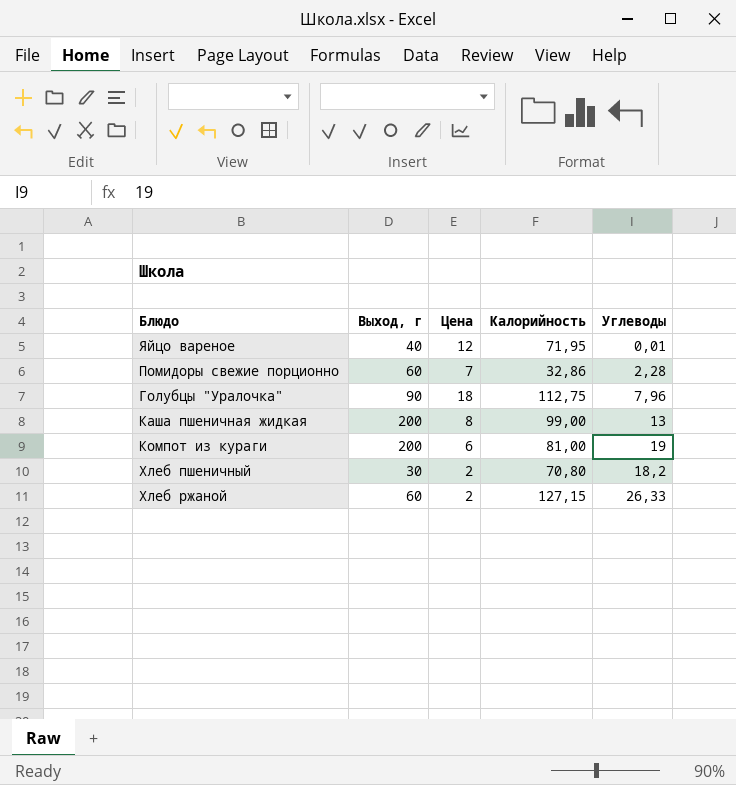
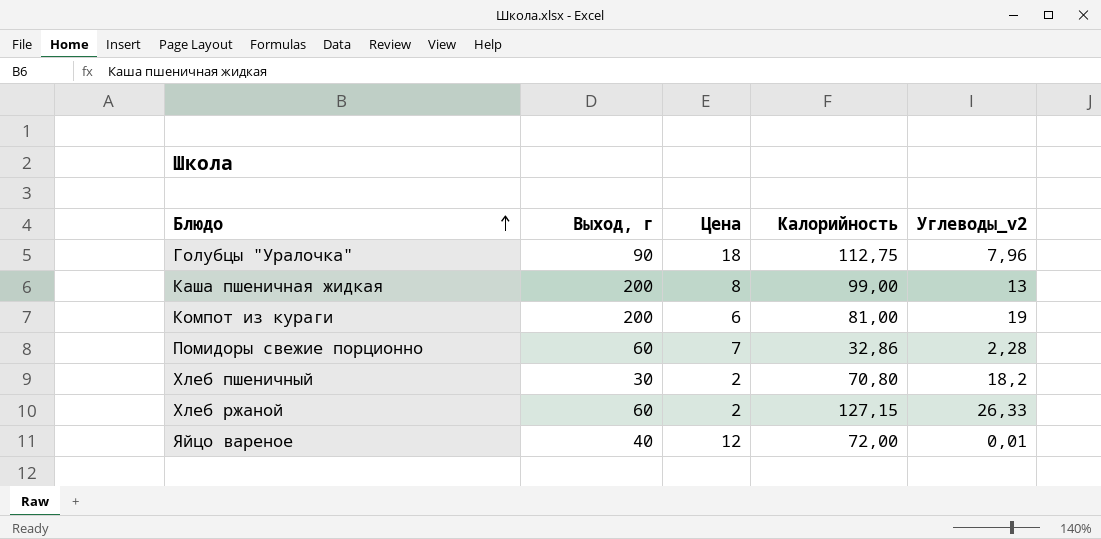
row order: none -> Блюдо ascending
column name: Углеводы -> Углеводы_v2
Яйцо вареное | Калорийность: 71,95 -> 72,00

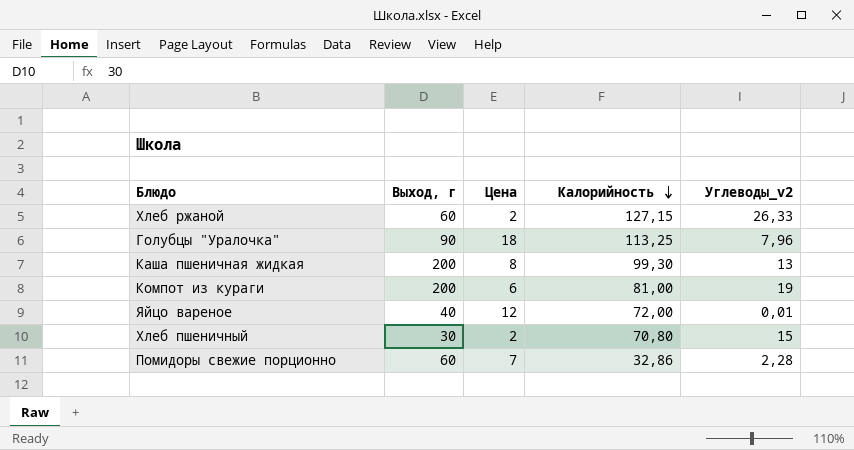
row order: Блюдо ascending -> Калорийность descending
Голубцы "Уралочка" | Калорийность: 112,75 -> 113,25
Каша пшеничная жидкая | Калорийность: 99,00 -> 99,30
Хлеб пшеничный | Углеводы_v2: 18,2 -> 15

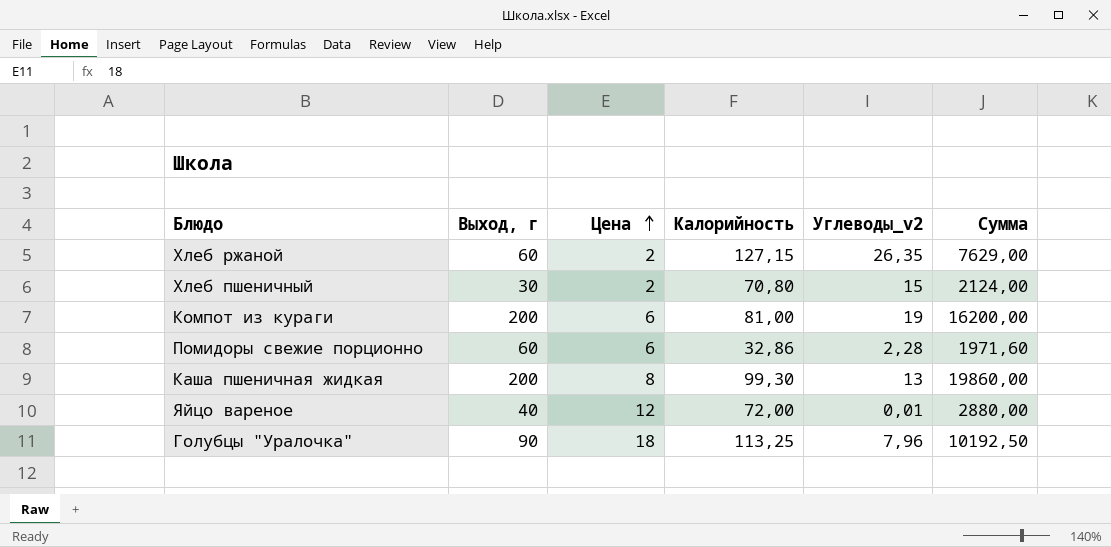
row order: Калорийность descending -> Цена ascending
column Сумма | formula: none -> [Выход, г] * [Калорийность]
Хлеб ржаной | Углеводы_v2: 26,33 -> 26,35
Помидоры свежие порционно | Цена: 7 -> 6

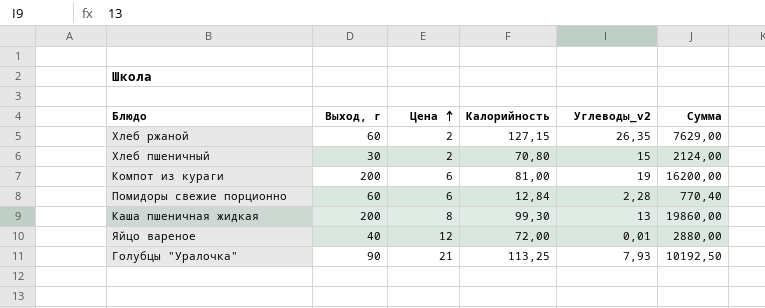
Помидоры свежие порционно | Калорийность: 32,86 -> 12,84
Помидоры свежие порционно | Сумма: 1971,60 -> 770,40
Голубцы "Уралочка" | Цена: 18 -> 21
Голубцы "Уралочка" | Углеводы_v2: 7,96 -> 7,93

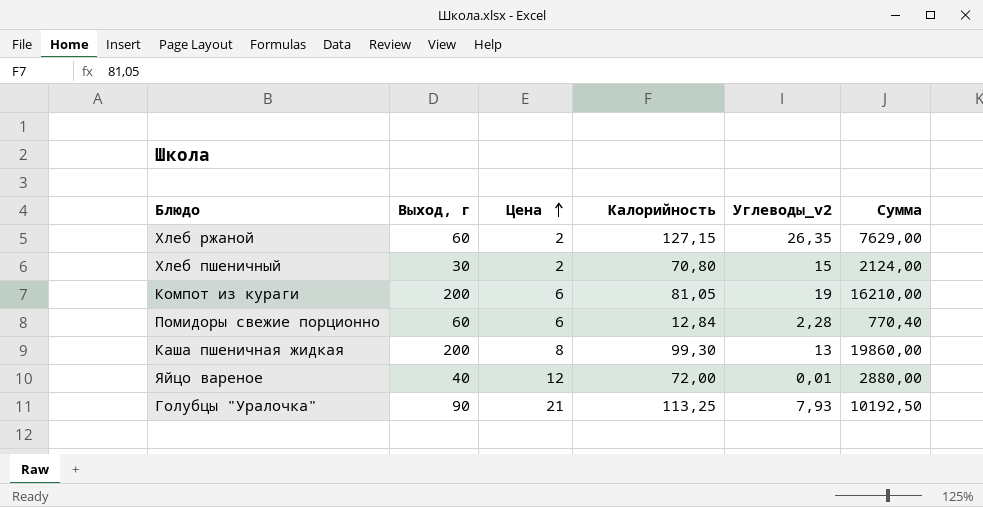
Компот из кураги | Калорийность: 81,00 -> 81,05
Компот из кураги | Сумма: 16200,00 -> 16210,00

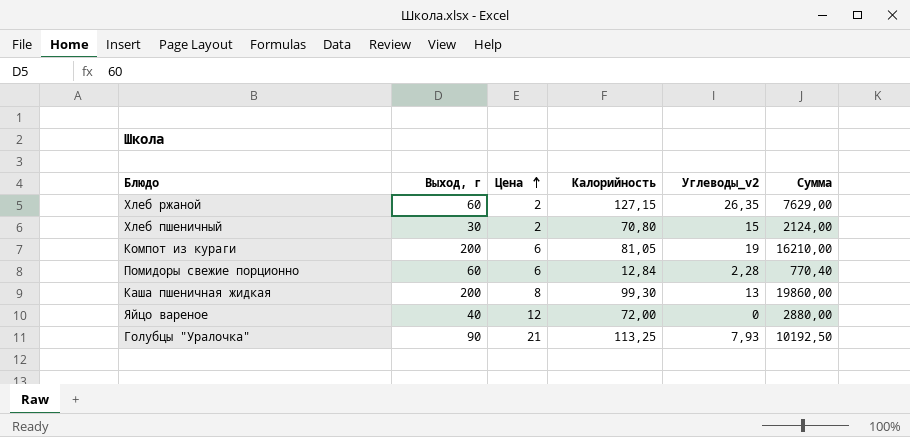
Яйцо вареное | Углеводы_v2: 0,01 -> 0

